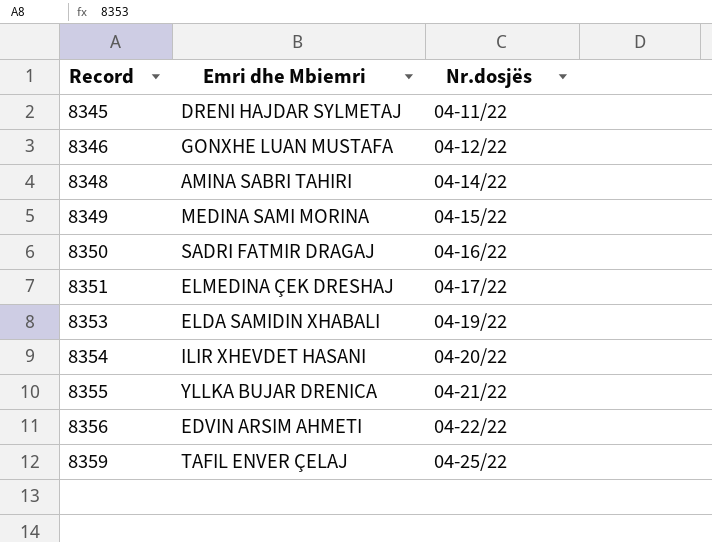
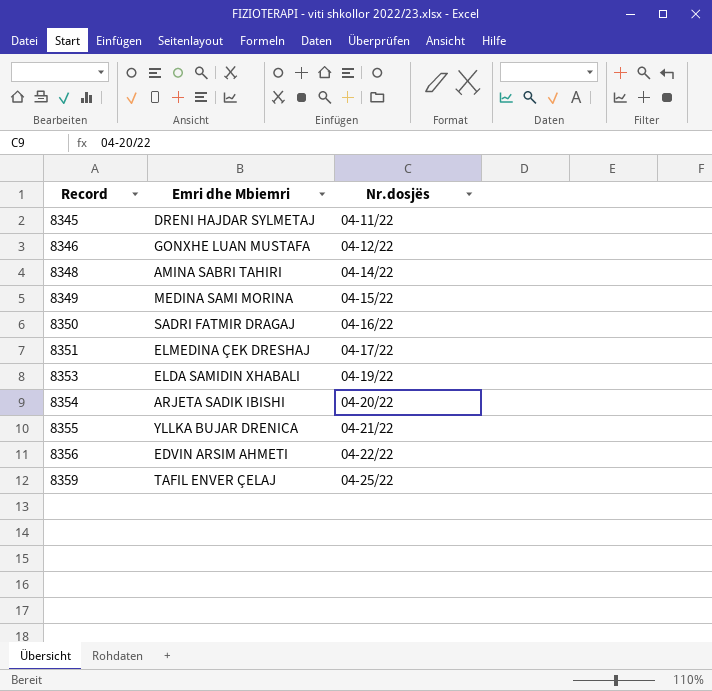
8354 | Emri dhe Mbiemri: ILIR XHEVDET HASANI -> ARJETA SADIK IBISHI

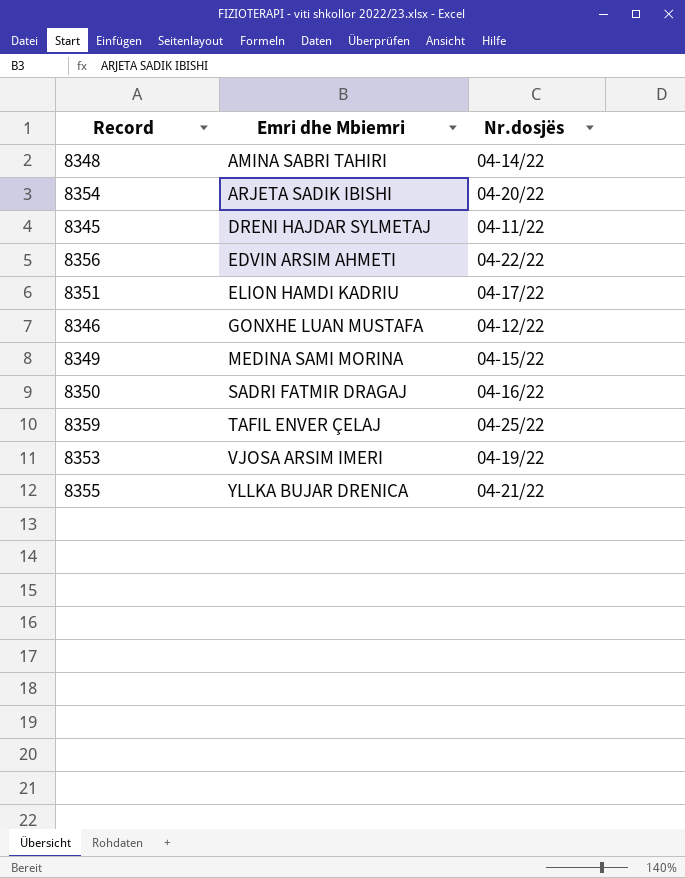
row order: Record ascending -> Emri dhe Mbiemri ascending
8351 | Emri dhe Mbiemri: ELMEDINA ÇEK DRESHAJ -> ELION HAMDI KADRIU
8353 | Emri dhe Mbiemri: ELDA SAMIDIN XHABALI -> VJOSA ARSIM IMERI

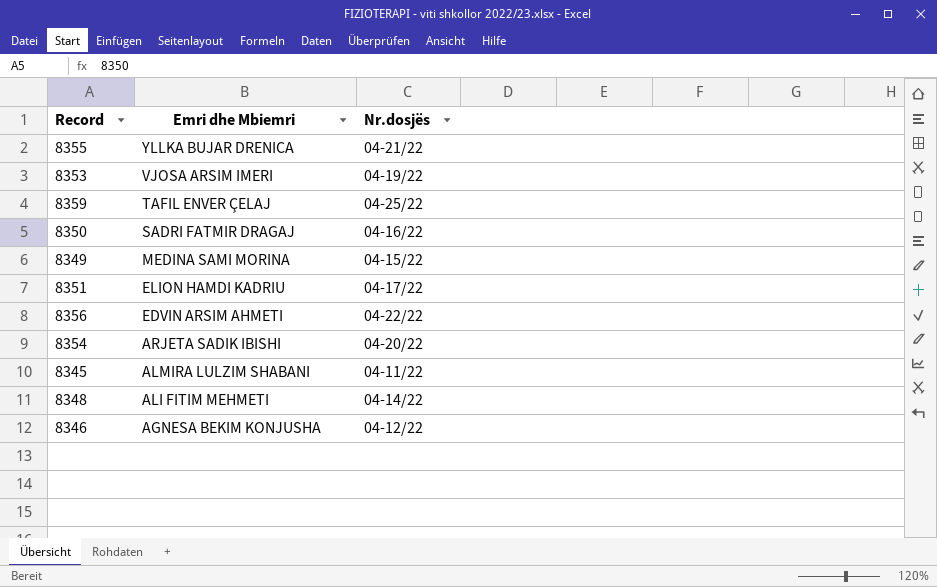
row order: Emri dhe Mbiemri ascending -> Emri dhe Mbiemri descending
8345 | Emri dhe Mbiemri: DRENI HAJDAR SYLMETAJ -> ALMIRA LULZIM SHABANI
8348 | Emri dhe Mbiemri: AMINA SABRI TAHIRI -> ALI FITIM MEHMETI
8346 | Emri dhe Mbiemri: GONXHE LUAN MUSTAFA -> AGNESA BEKIM KONJUSHA

